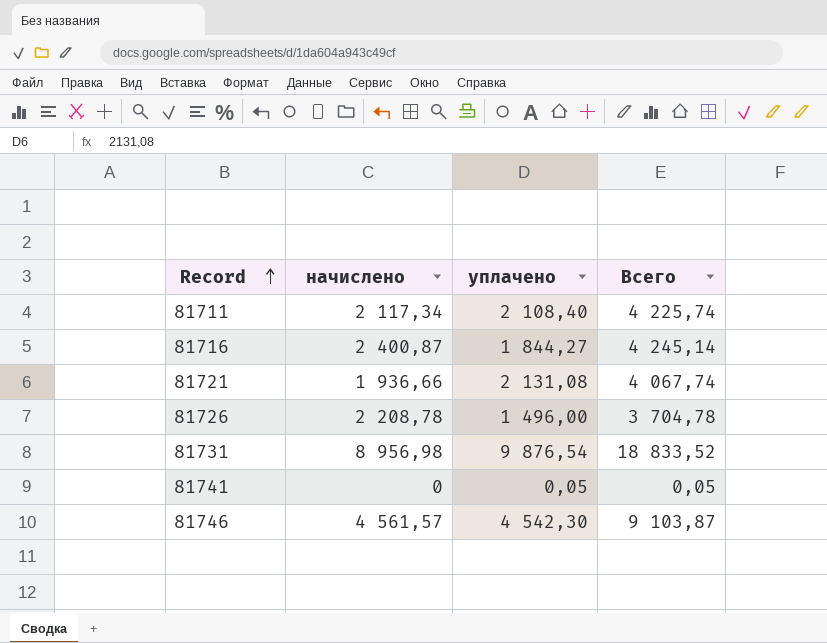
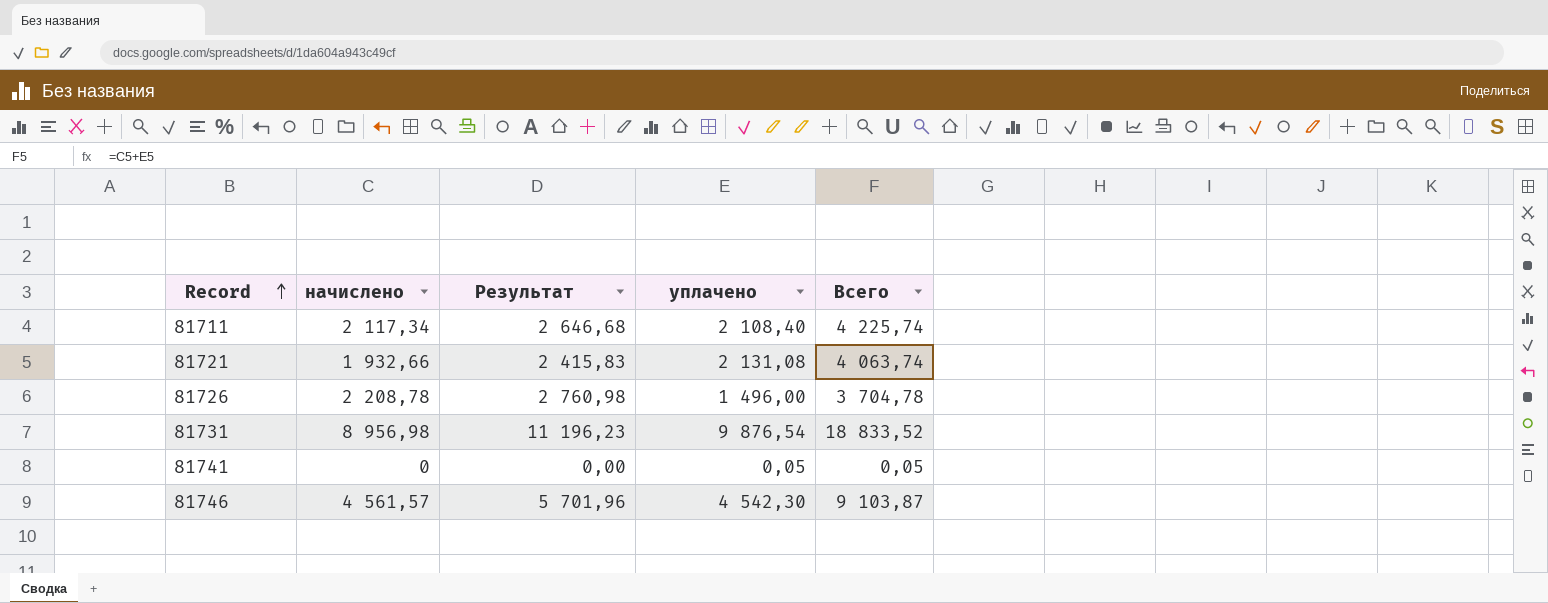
column Результат | formula: none -> [начислено] * 1,25
row 81716: 2 400,87 | 1 844,27 | 4 245,14 -> none
81721 | начислено: 1 936,66 -> 1 932,66
81721 | Всего: 4 067,74 -> 4 063,74

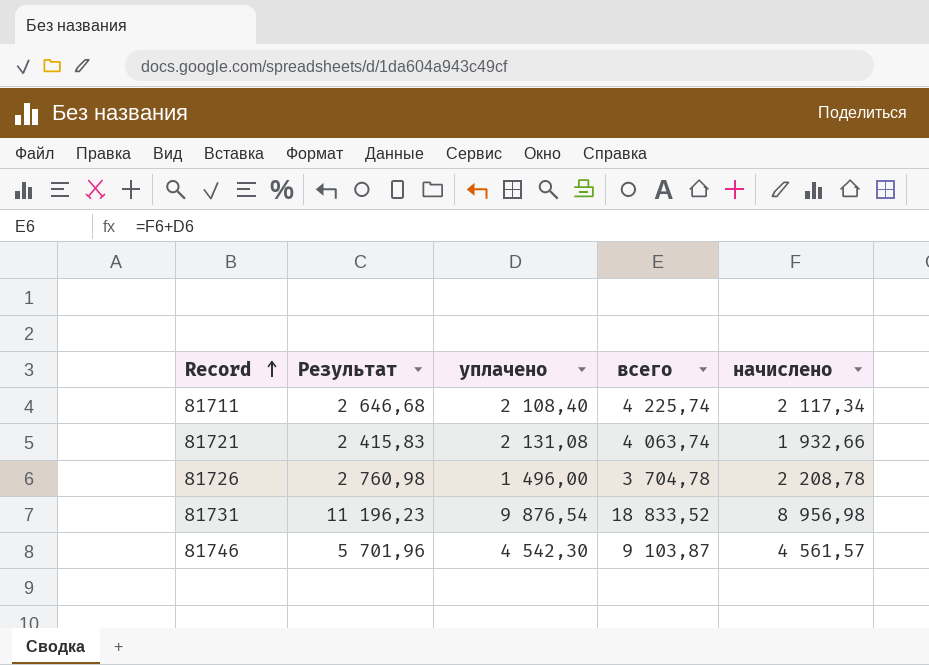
column name: Всего -> всего
column начислено | position: 2 -> 5
row 81741: 0 | 0,00 | 0,05 | 0,05 -> none

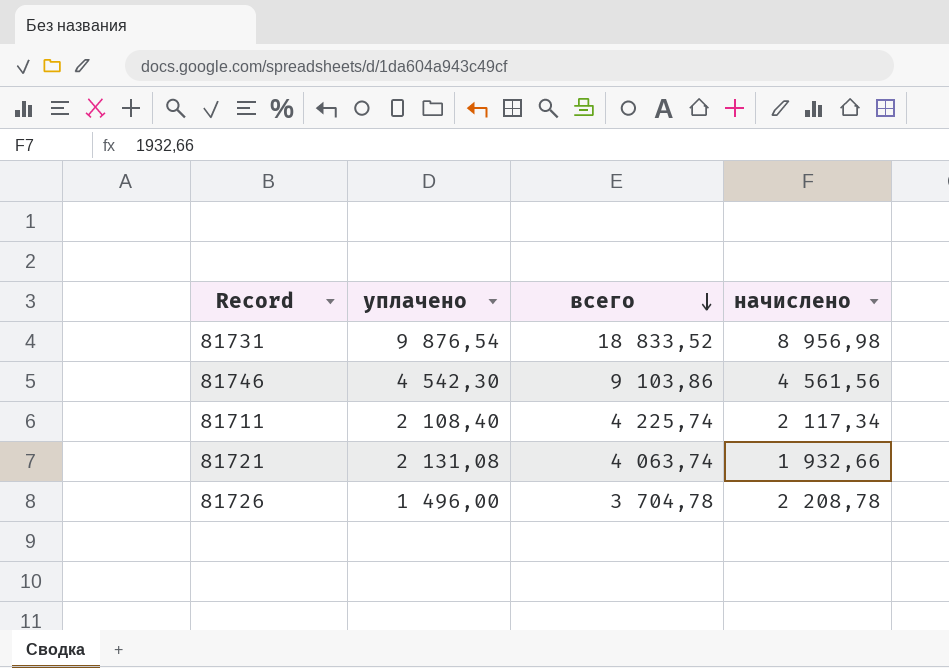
row order: Record ascending -> всего descending
column Результат | formula: [начислено] * 1,25 -> none
81746 | всего: 9 103,87 -> 9 103,86
81746 | начислено: 4 561,57 -> 4 561,56

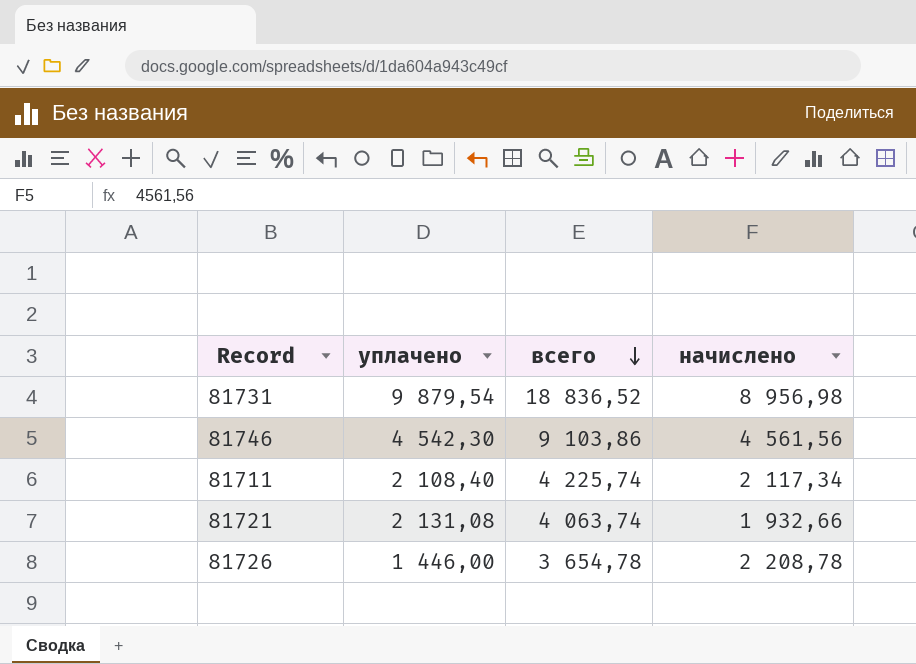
81731 | уплачено: 9 876,54 -> 9 879,54
81731 | всего: 18 833,52 -> 18 836,52
81726 | уплачено: 1 496,00 -> 1 446,00
81726 | всего: 3 704,78 -> 3 654,78

